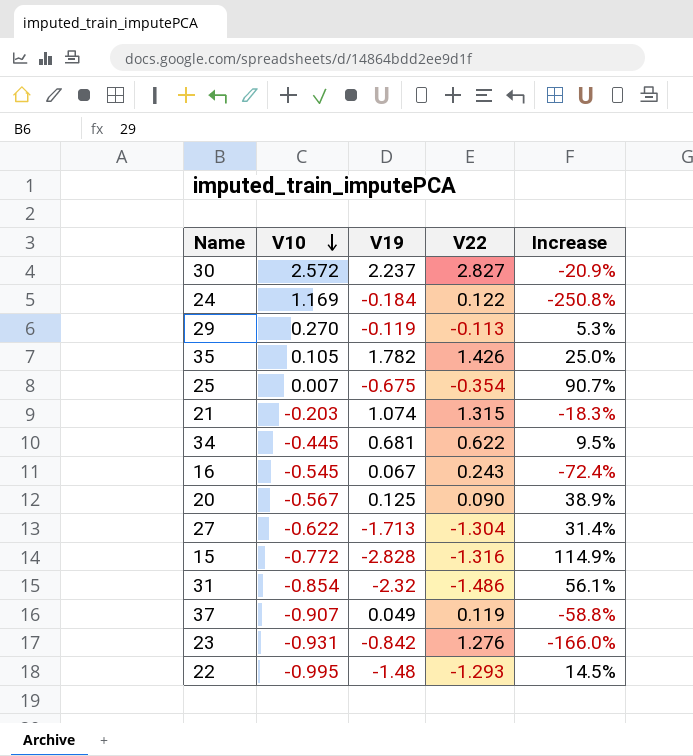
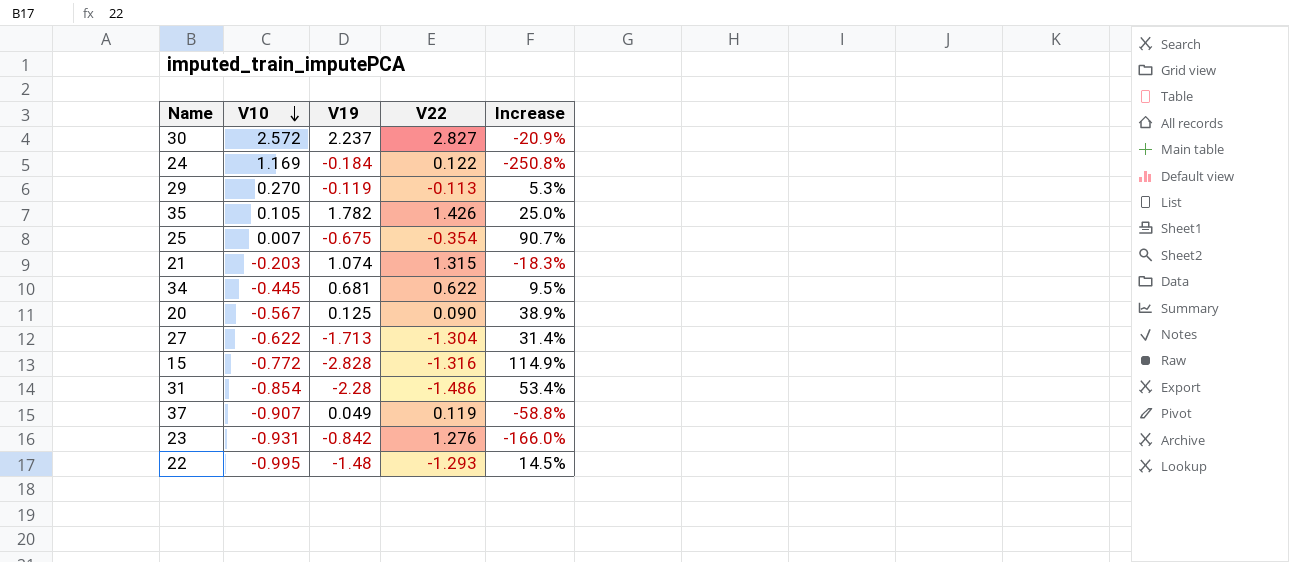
row 16: -0.545 | 0.067 | 0.243 | -72.4% -> none
31 | V19: -2.32 -> -2.28
31 | Increase: 56.1% -> 53.4%

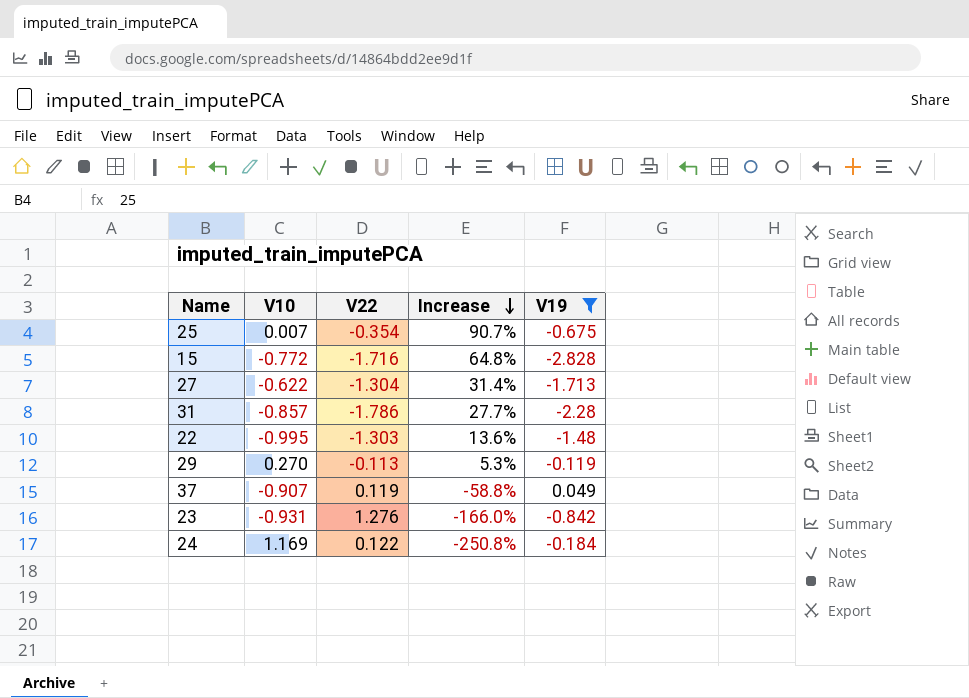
filter: none -> V19 <= 0.049
row order: V10 descending -> Increase descending
column V19 | position: 3 -> 5
15 | V22: -1.316 -> -1.716
15 | Increase: 114.9% -> 64.8%
31 | V10: -0.854 -> -0.857
31 | V22: -1.486 -> -1.786
31 | Increase: 53.4% -> 27.7%
22 | V22: -1.293 -> -1.303
22 | Increase: 14.5% -> 13.6%

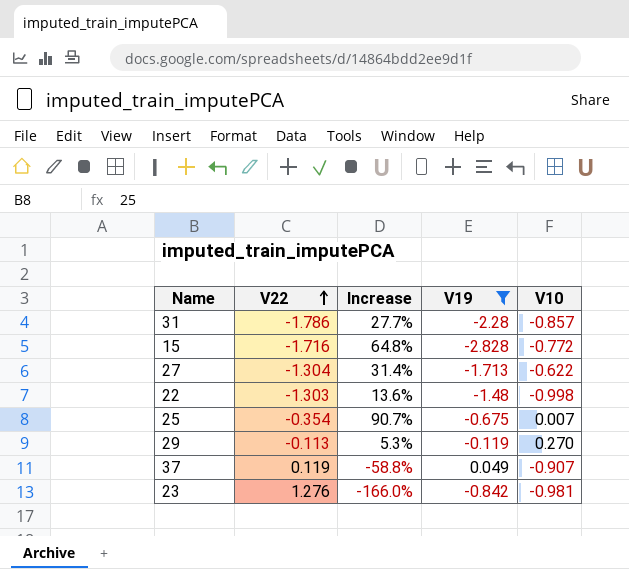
row order: Increase descending -> V22 ascending
column V10 | position: 2 -> 5
row 24: 1.169 | 0.122 | -250.8% | -0.184 -> none
22 | V10: -0.995 -> -0.998
23 | V10: -0.931 -> -0.981

